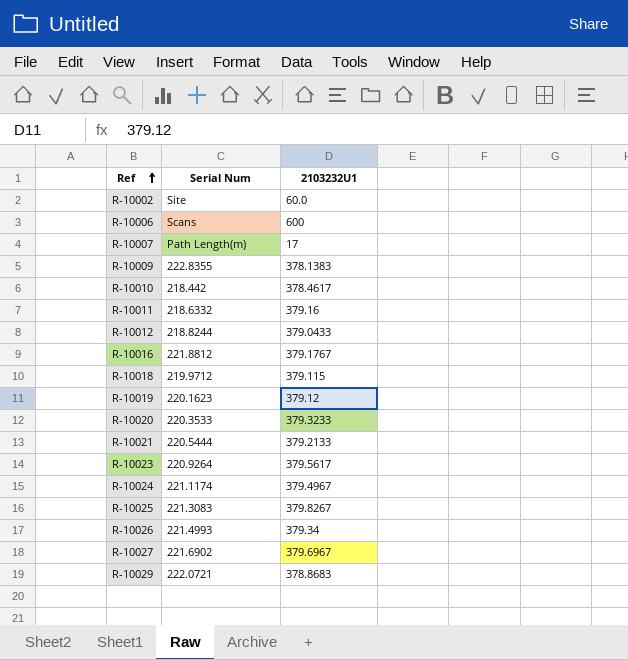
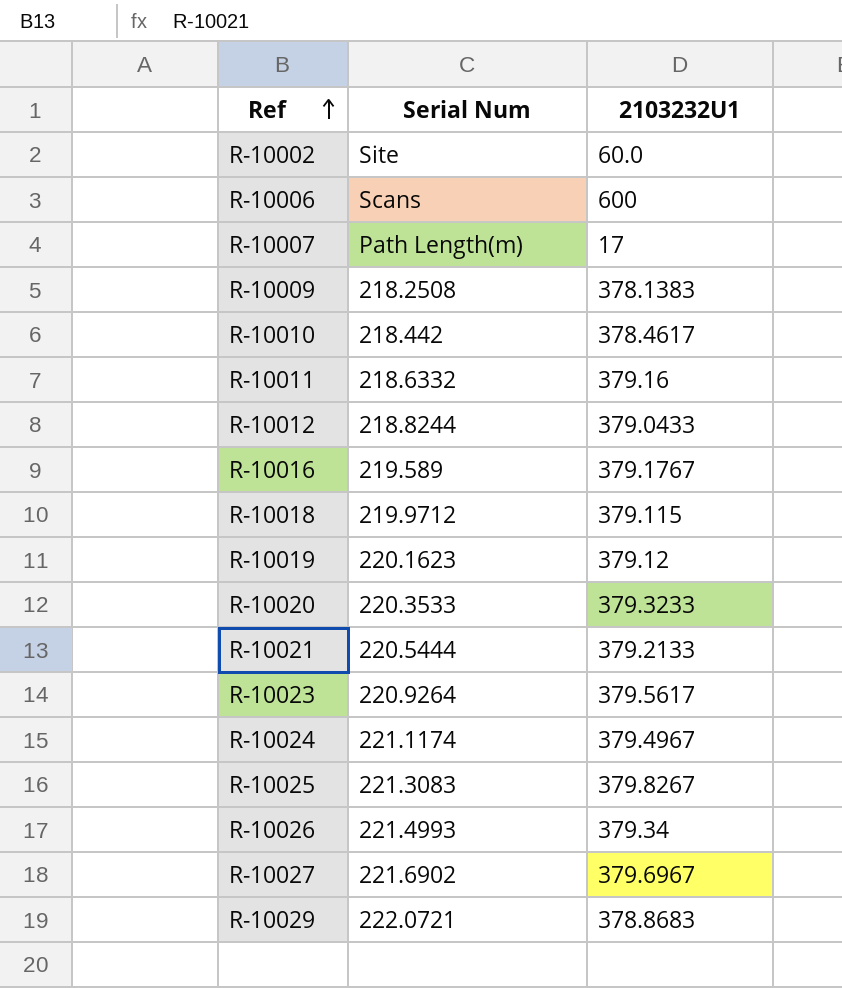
R-10009 | Serial Num: 222.8355 -> 218.2508
R-10016 | Serial Num: 221.8812 -> 219.589

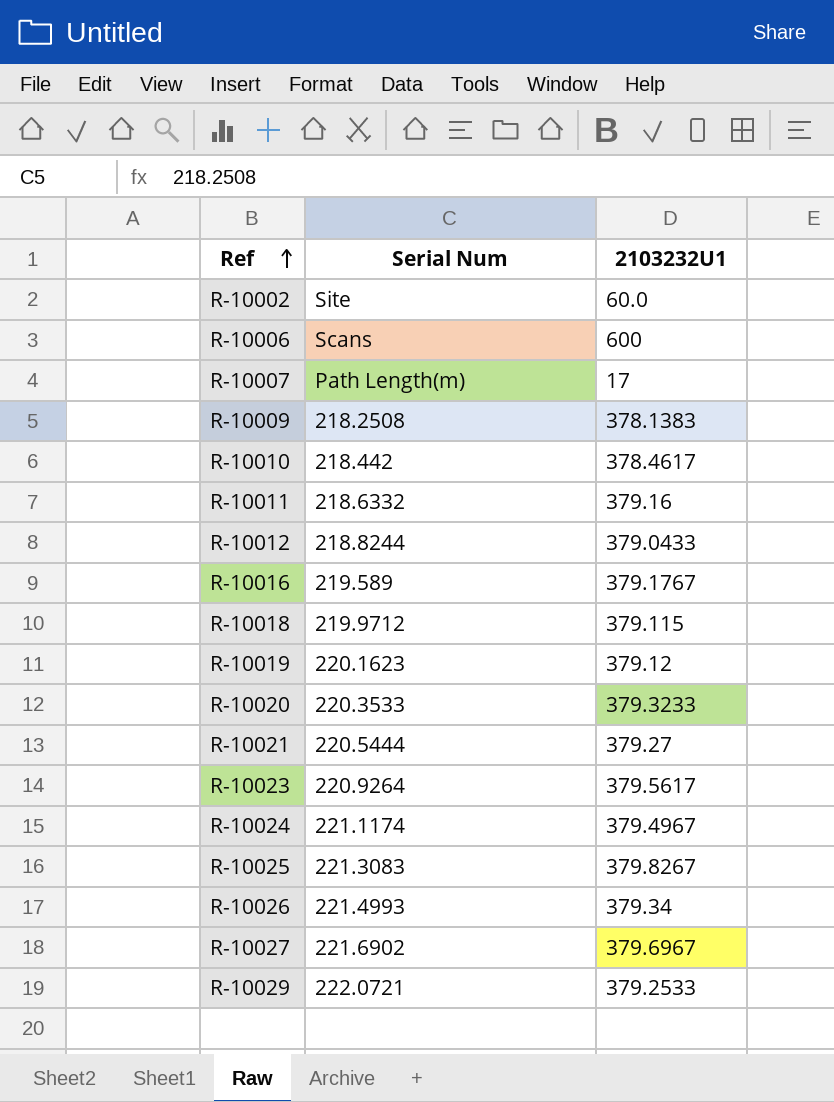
R-10021 | 2103232U1: 379.2133 -> 379.27
R-10029 | 2103232U1: 378.8683 -> 379.2533

